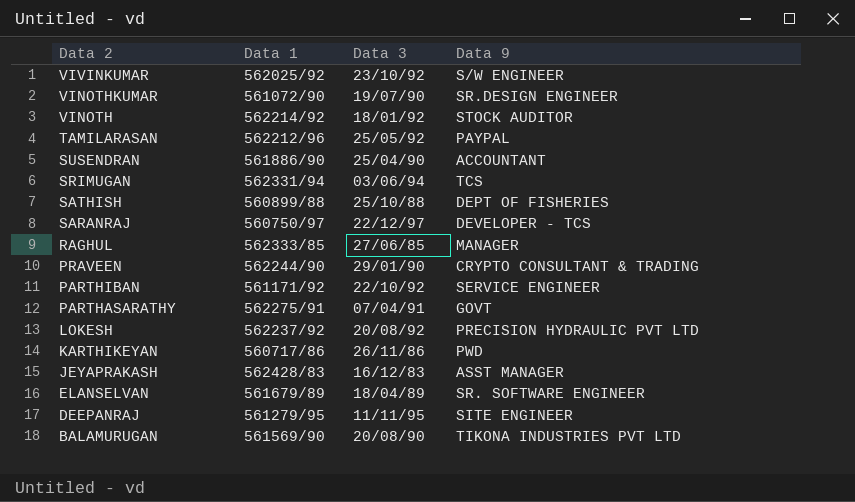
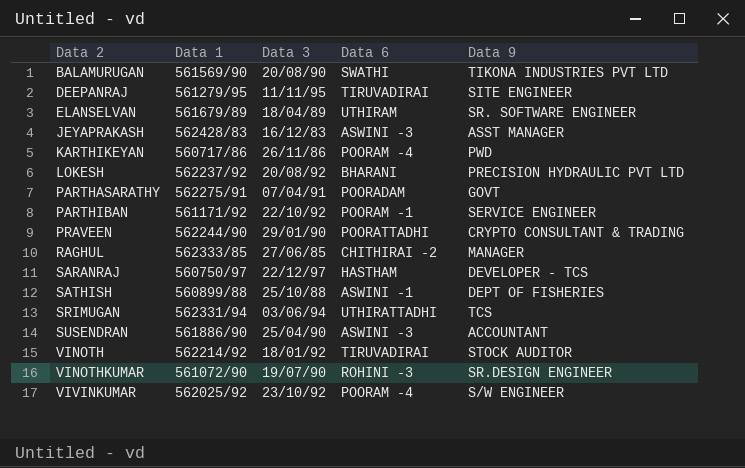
row order: Data 2 descending -> Data 2 ascending
column Data 6 | position: none -> 4
row TAMILARASAN: 562212/96 | 25/05/92 | PAYPAL -> none

